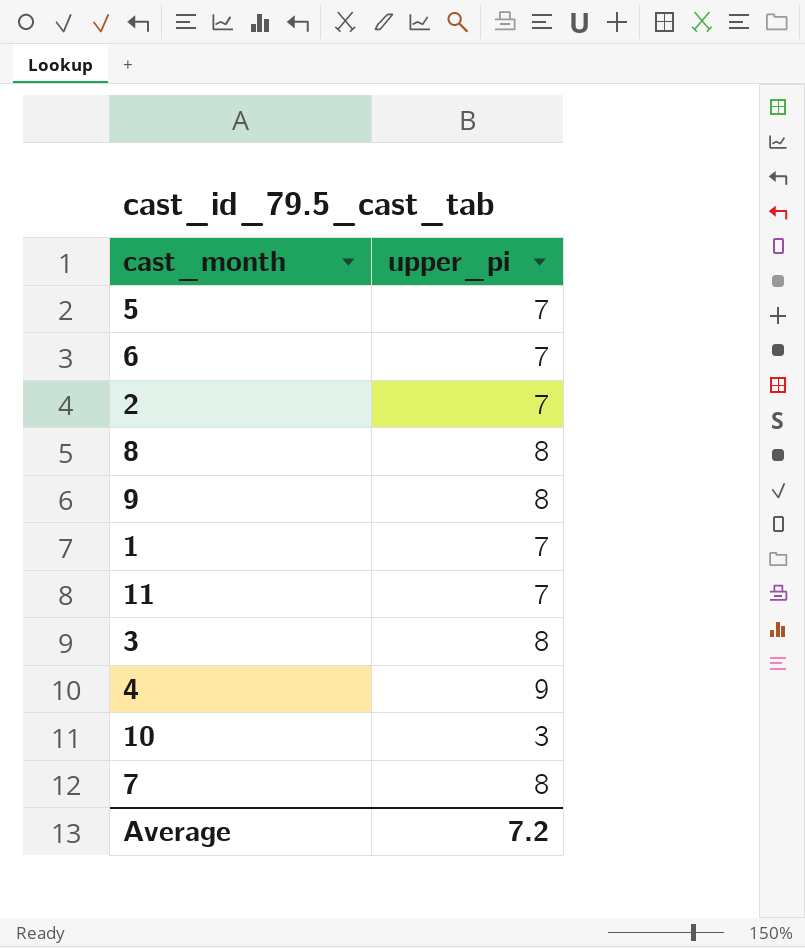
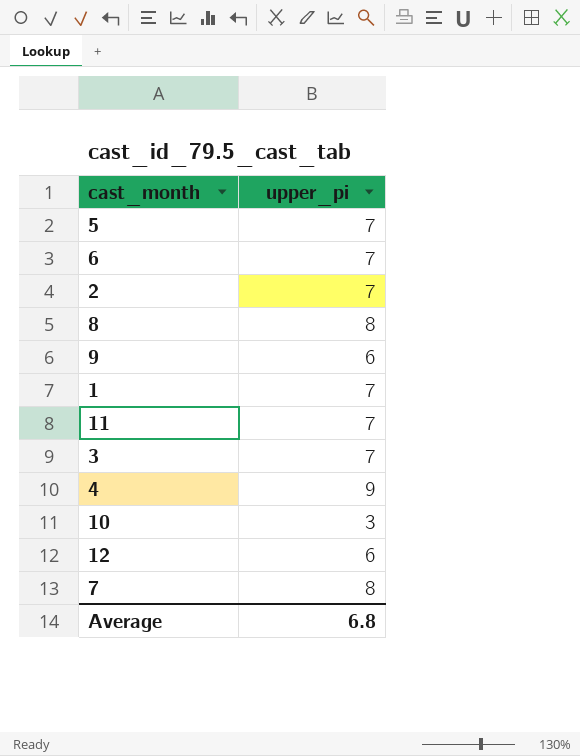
9 | upper_pi: 8 -> 6
3 | upper_pi: 8 -> 7
row 12: none -> 6
Average | upper_pi: 7.2 -> 6.8

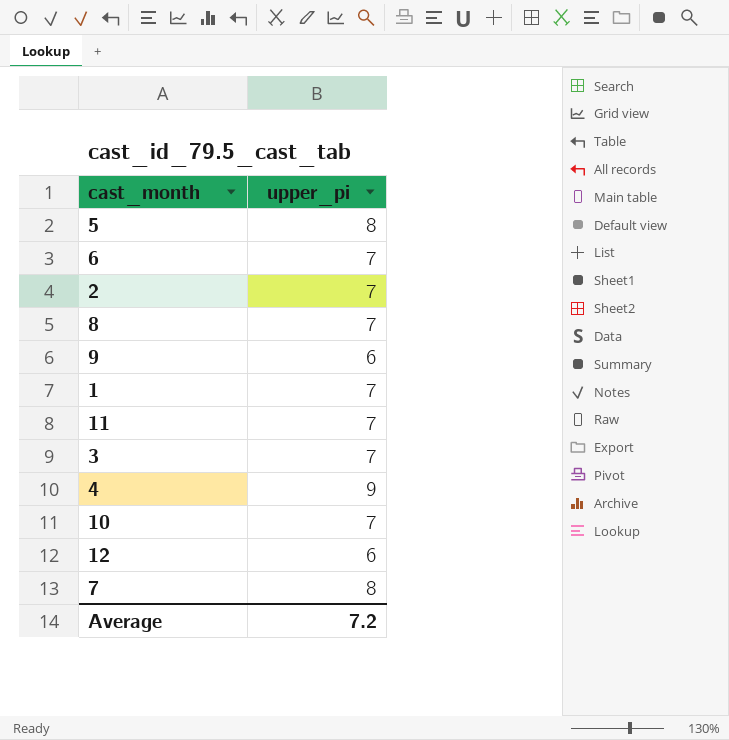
5 | upper_pi: 7 -> 8
8 | upper_pi: 8 -> 7
10 | upper_pi: 3 -> 7
Average | upper_pi: 6.8 -> 7.2

